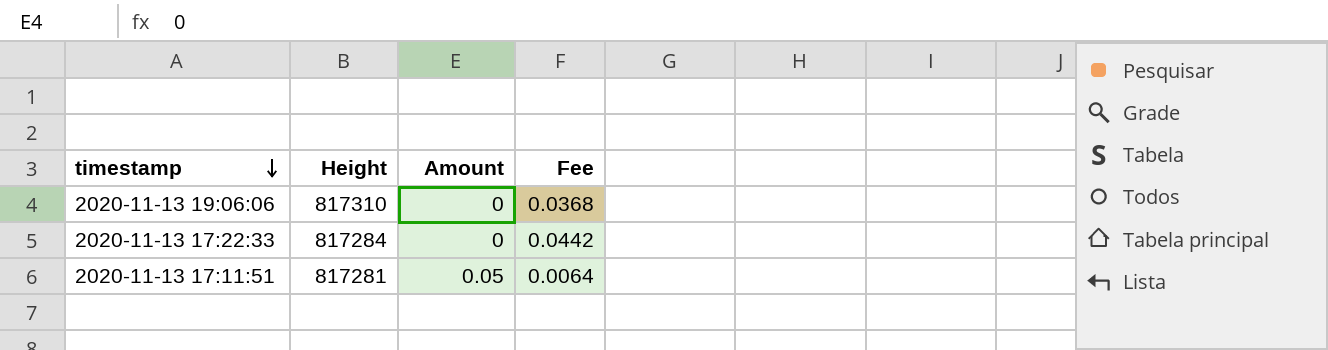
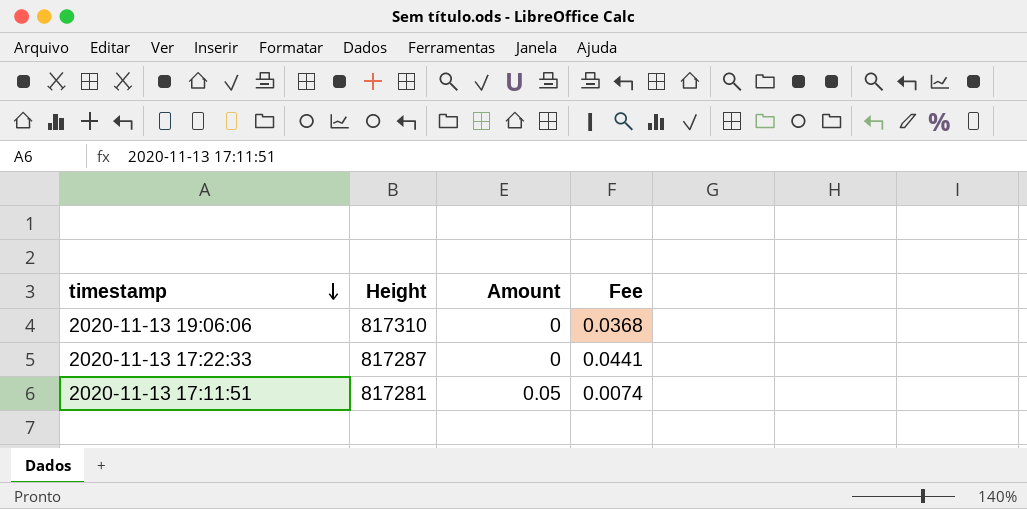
2020-11-13 17:22:33 | Height: 817284 -> 817287
2020-11-13 17:22:33 | Fee: 0.0442 -> 0.0441
2020-11-13 17:11:51 | Fee: 0.0064 -> 0.0074

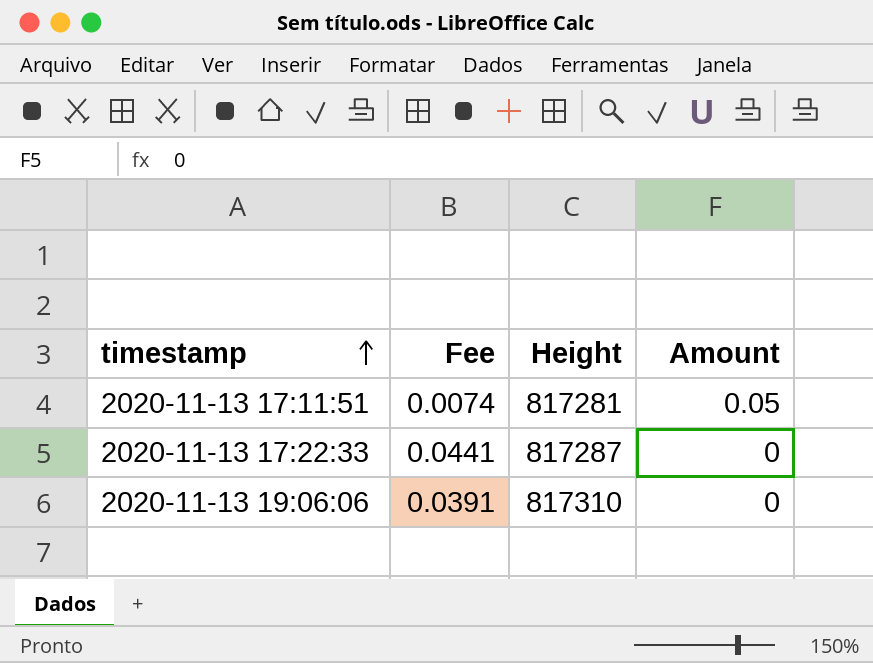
row order: timestamp descending -> timestamp ascending
column Fee | position: 4 -> 2
2020-11-13 19:06:06 | Fee: 0.0368 -> 0.0391

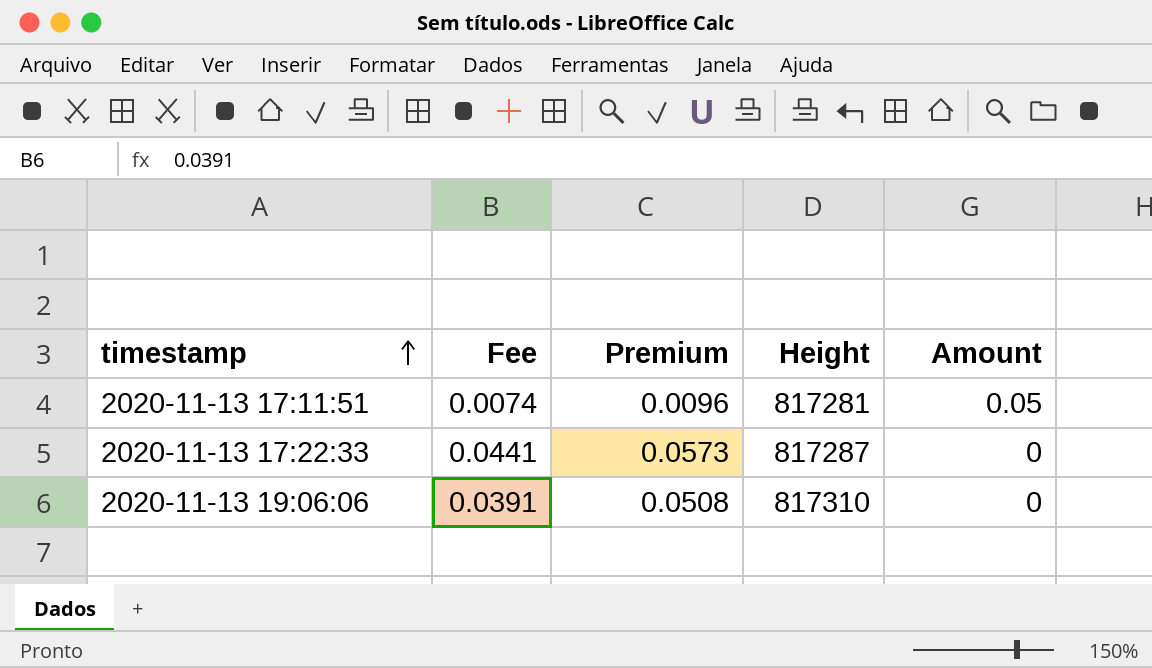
column Premium | formula: none -> [Fee] * 1.3

